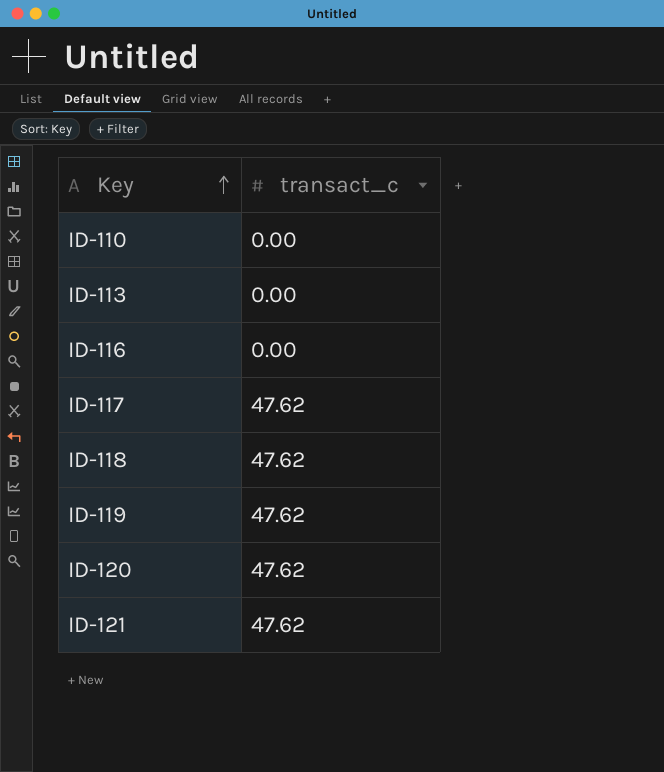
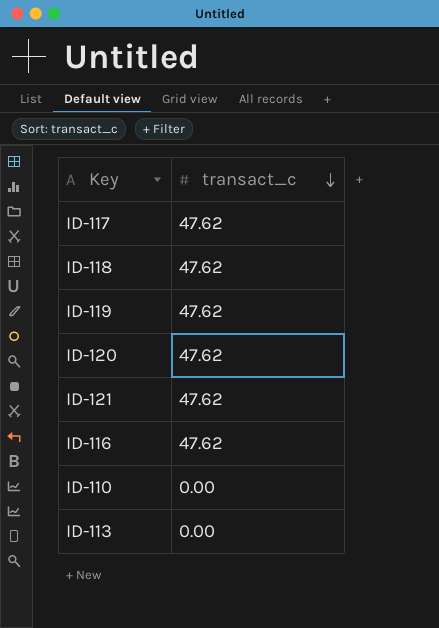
row order: Key ascending -> transact_c descending
ID-116 | transact_c: 0.00 -> 47.62

